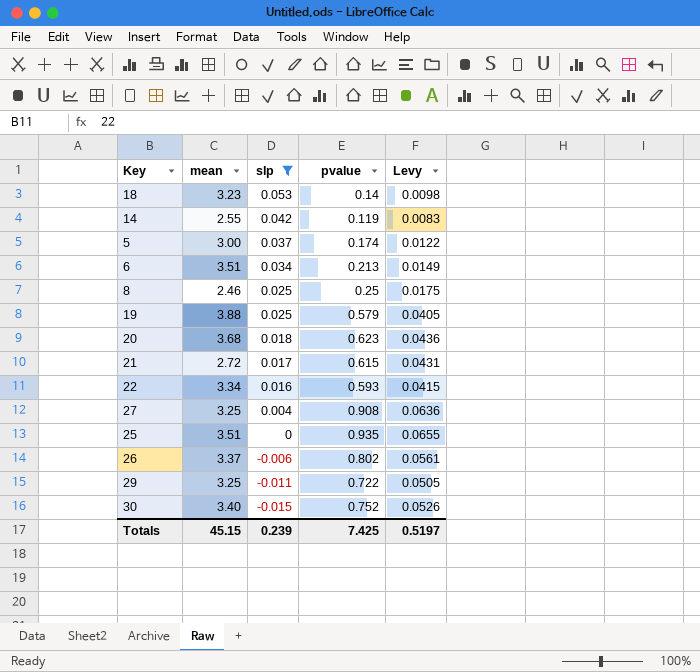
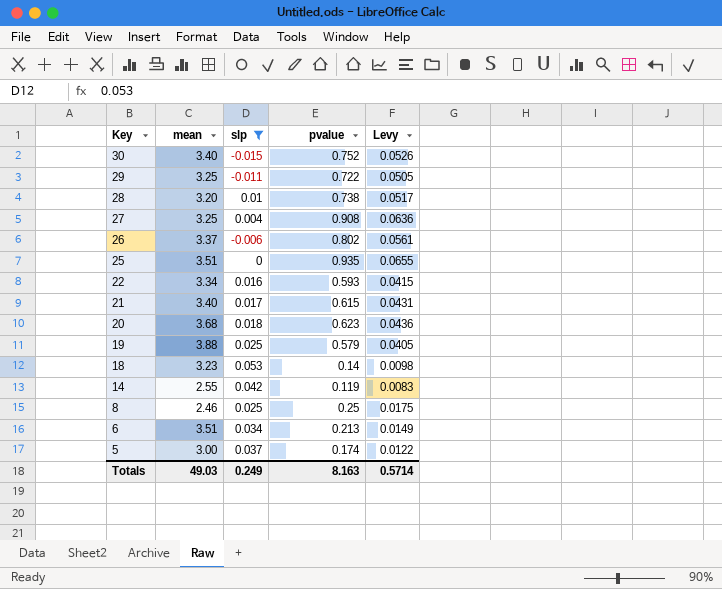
row order: slp descending -> Key descending
row 28: none -> 3.20 | 0.01 | 0.738 | 0.0517
21 | mean: 2.72 -> 3.40
Totals | mean: 45.15 -> 49.03
Totals | slp: 0.239 -> 0.249
Totals | pvalue: 7.425 -> 8.163
Totals | Levy: 0.5197 -> 0.5714

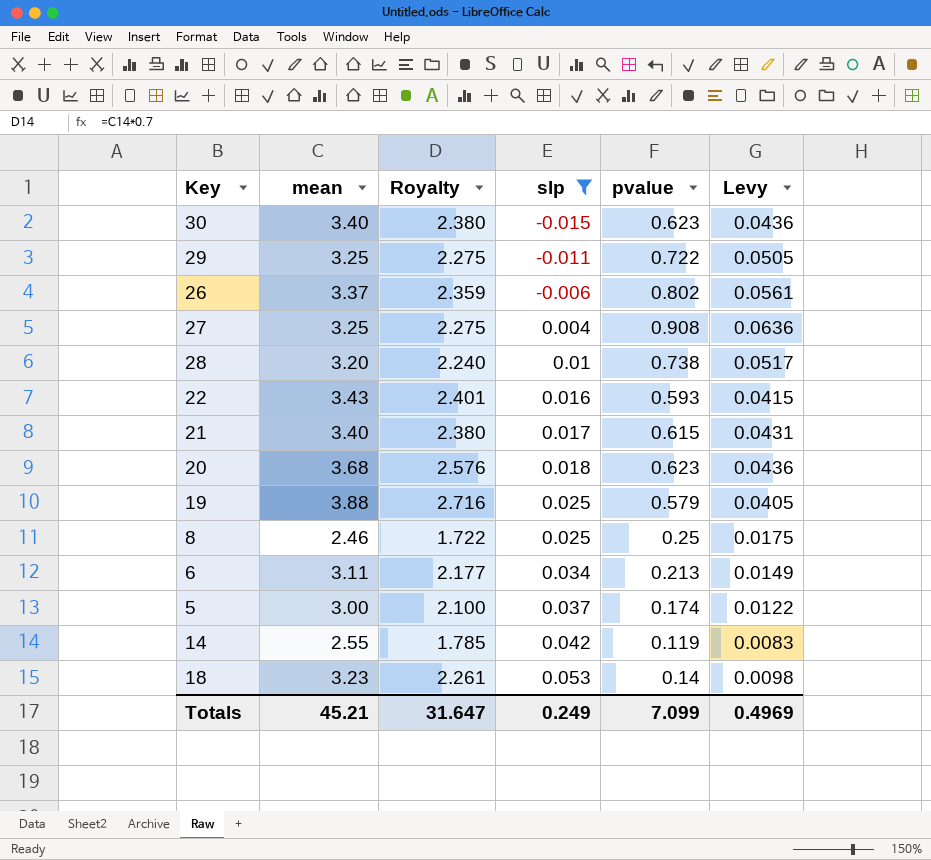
row order: Key descending -> slp ascending
column Royalty | formula: none -> [mean] * 0.7
row 25: 3.51 | 0 | 0.935 | 0.0655 -> none
30 | pvalue: 0.752 -> 0.623
30 | Levy: 0.0526 -> 0.0436
22 | mean: 3.34 -> 3.43
6 | mean: 3.51 -> 3.11
Totals | mean: 49.03 -> 45.21
Totals | pvalue: 8.163 -> 7.099
Totals | Levy: 0.5714 -> 0.4969

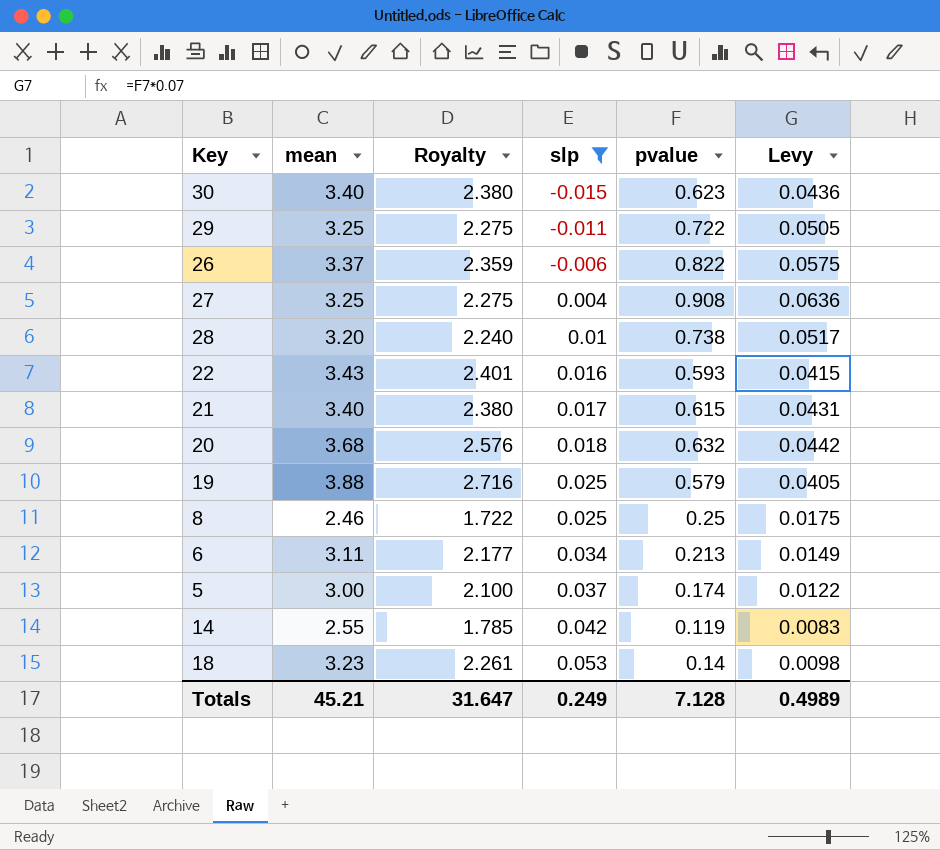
26 | pvalue: 0.802 -> 0.822
26 | Levy: 0.0561 -> 0.0575
20 | pvalue: 0.623 -> 0.632
20 | Levy: 0.0436 -> 0.0442
Totals | pvalue: 7.099 -> 7.128
Totals | Levy: 0.4969 -> 0.4989

